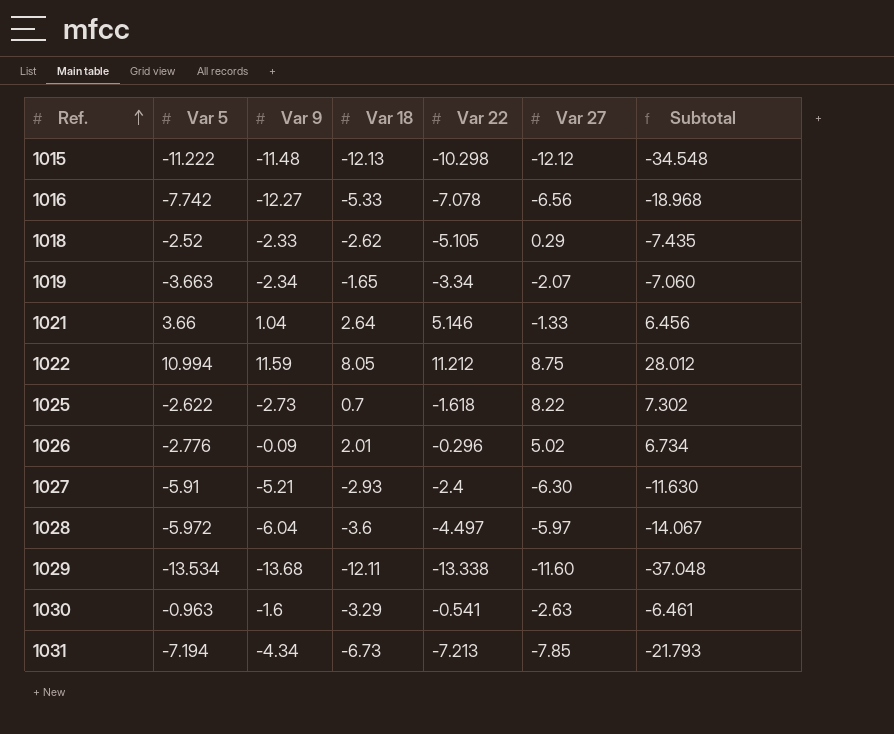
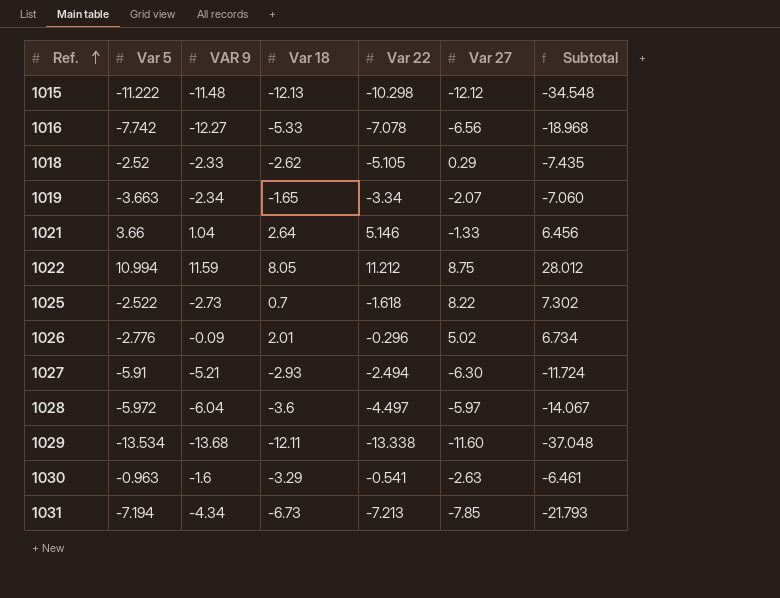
column name: Var 9 -> VAR 9
1025 | Var 5: -2.622 -> -2.522
1027 | Var 22: -2.4 -> -2.494
1027 | Subtotal: -11.630 -> -11.724

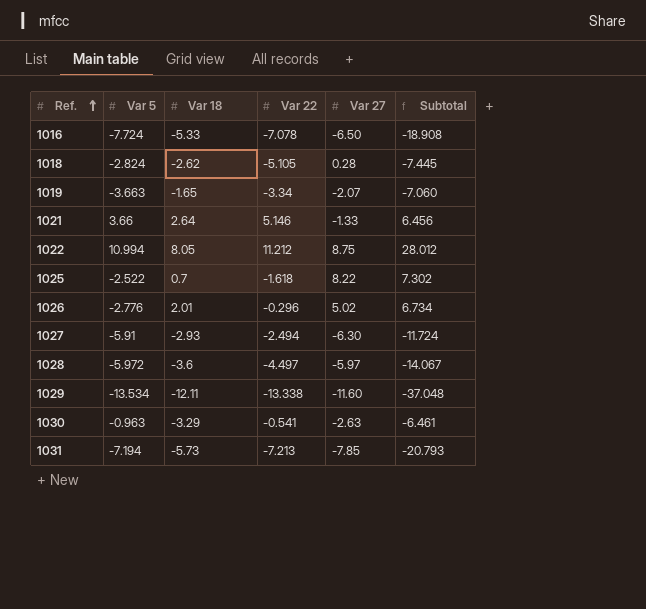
column VAR 9 | position: 3 -> none
row 1015: -11.222 | -11.48 | -12.13 | -10.298 | -12.12 | -34.548 -> none
1016 | Var 5: -7.742 -> -7.724
1016 | Var 27: -6.56 -> -6.50
1016 | Subtotal: -18.968 -> -18.908
1018 | Var 5: -2.52 -> -2.824
1018 | Var 27: 0.29 -> 0.28
1018 | Subtotal: -7.435 -> -7.445
1031 | Var 18: -6.73 -> -5.73
1031 | Subtotal: -21.793 -> -20.793

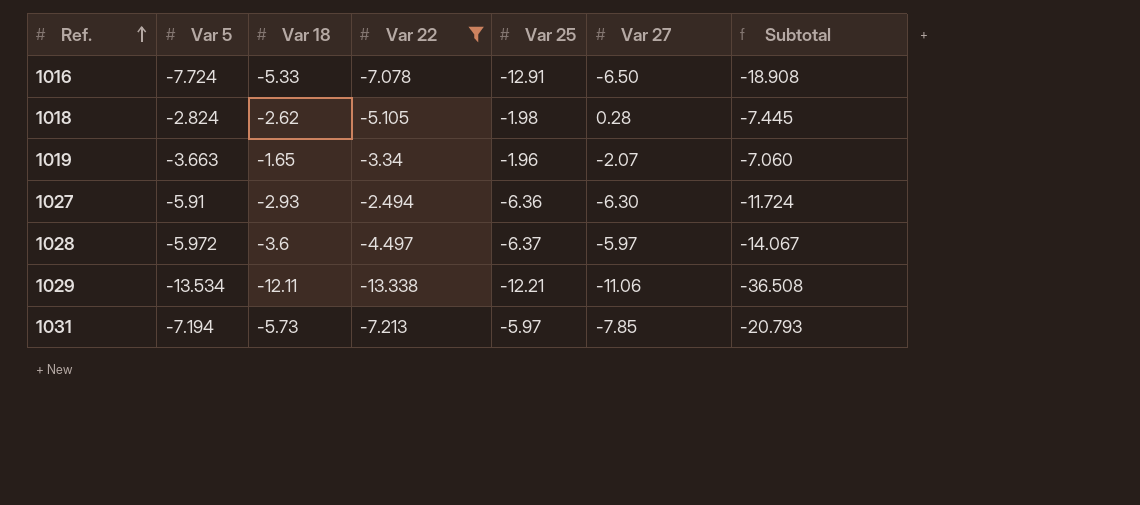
filter: none -> Var 22 <= -2.494
column Var 25 | position: none -> 5
1029 | Var 27: -11.60 -> -11.06
1029 | Subtotal: -37.048 -> -36.508

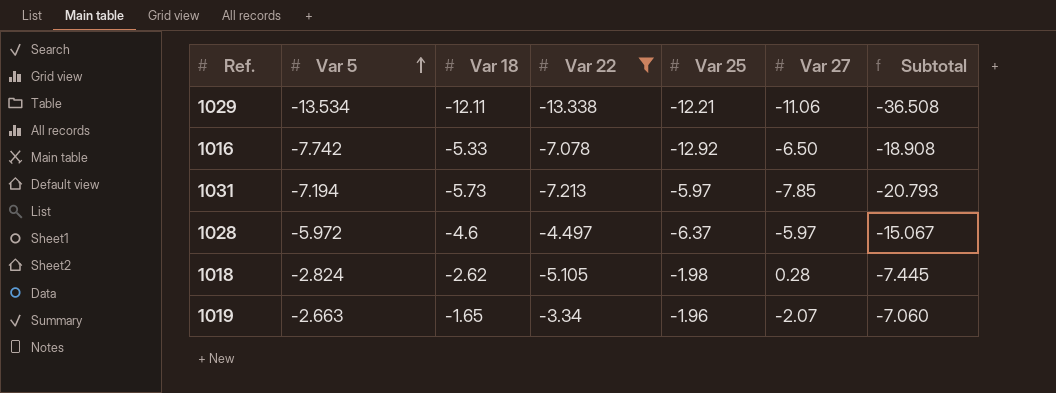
row order: Ref. ascending -> Var 5 ascending
row 1027: -5.91 | -2.93 | -2.494 | -6.36 | -6.30 | -11.724 -> none
1016 | Var 5: -7.724 -> -7.742
1016 | Var 25: -12.91 -> -12.92
1028 | Var 18: -3.6 -> -4.6
1028 | Subtotal: -14.067 -> -15.067
1019 | Var 5: -3.663 -> -2.663

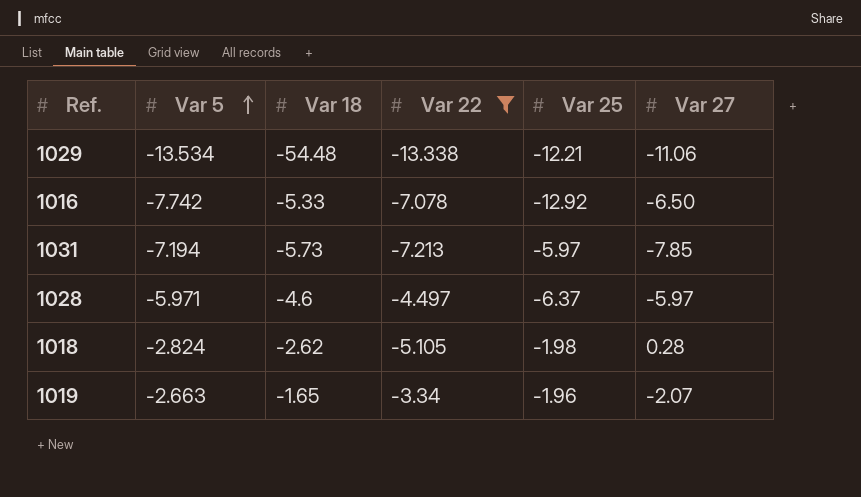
column Subtotal | formula: [Var 18] + [Var 22] + [Var 27] -> none
1029 | Var 18: -12.11 -> -54.48
1028 | Var 5: -5.972 -> -5.971

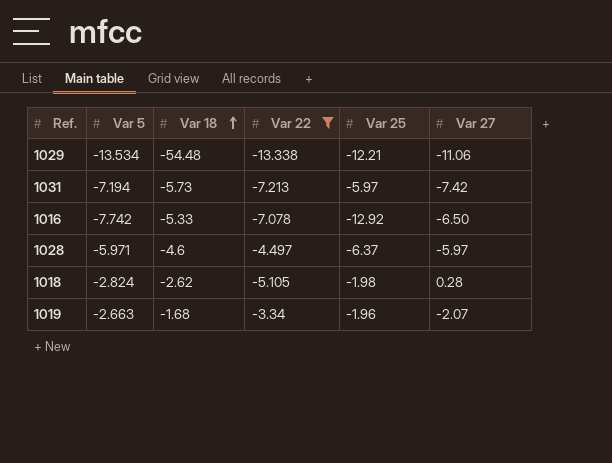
row order: Var 5 ascending -> Var 18 ascending
1031 | Var 27: -7.85 -> -7.42
1019 | Var 18: -1.65 -> -1.68

